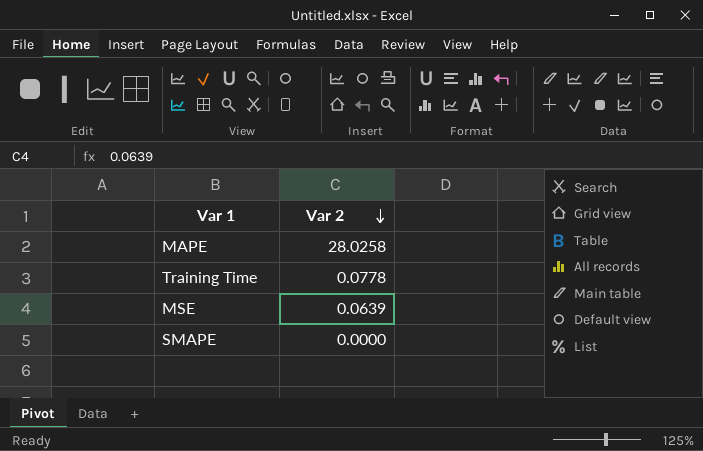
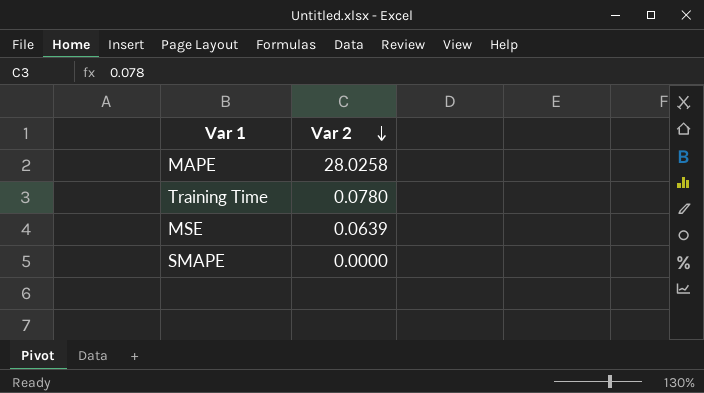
Training Time | Var 2: 0.0778 -> 0.0780

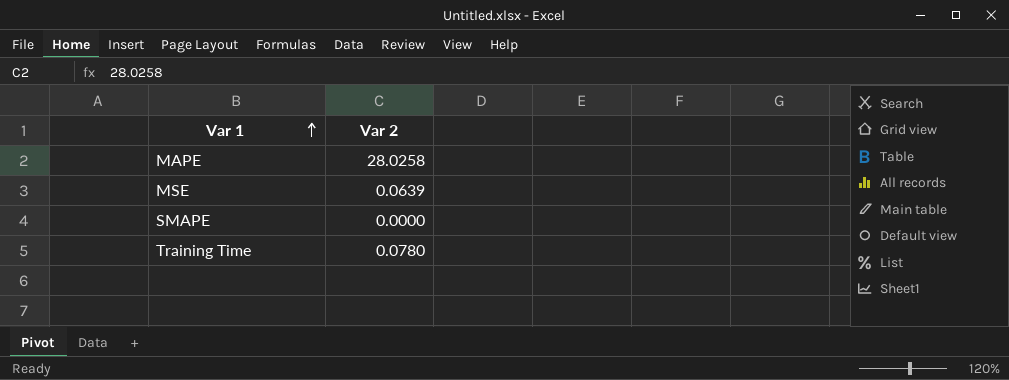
row order: Var 2 descending -> Var 1 ascending

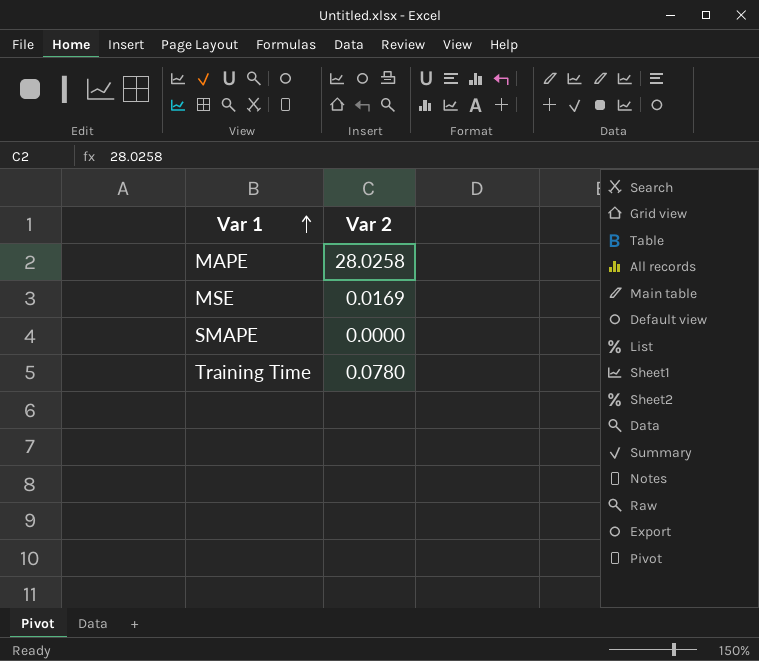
MSE | Var 2: 0.0639 -> 0.0169

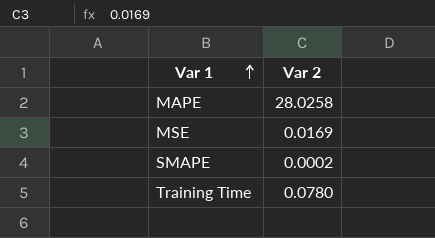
SMAPE | Var 2: 0.0000 -> 0.0002

